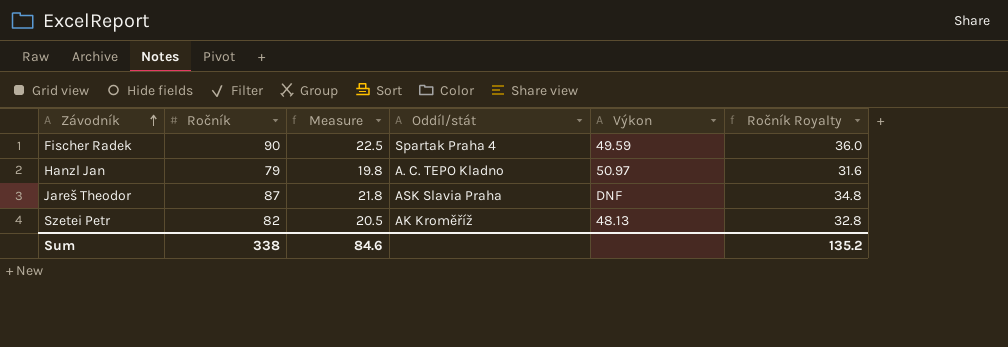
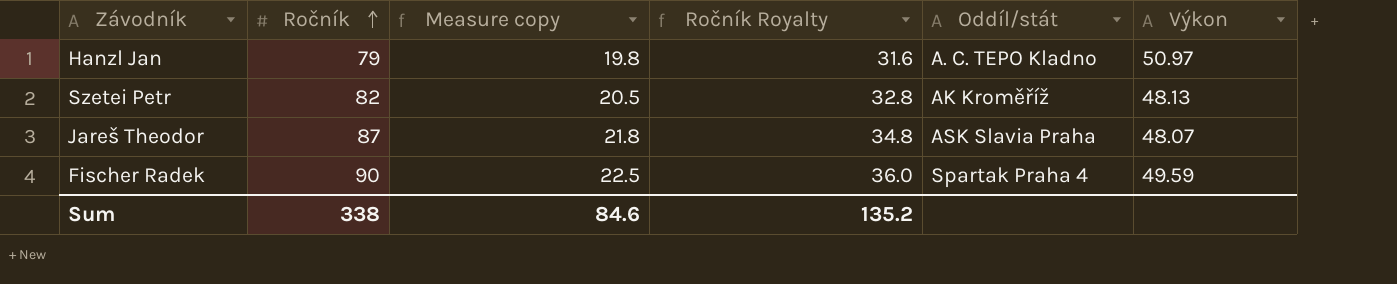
row order: Závodník ascending -> Ročník ascending
column name: Measure -> Measure copy
column Ročník Royalty | position: 6 -> 4
Jareš Theodor | Výkon: DNF -> 48.07

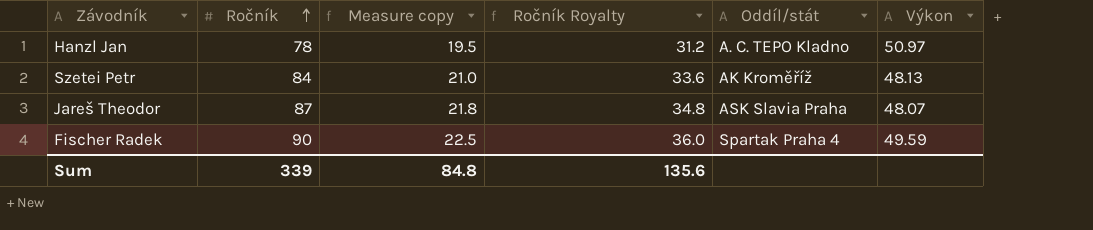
Hanzl Jan | Ročník: 79 -> 78
Hanzl Jan | Measure copy: 19.8 -> 19.5
Hanzl Jan | Ročník Royalty: 31.6 -> 31.2
Szetei Petr | Ročník: 82 -> 84
Szetei Petr | Measure copy: 20.5 -> 21.0
Szetei Petr | Ročník Royalty: 32.8 -> 33.6
Sum | Ročník: 338 -> 339
Sum | Measure copy: 84.6 -> 84.8
Sum | Ročník Royalty: 135.2 -> 135.6

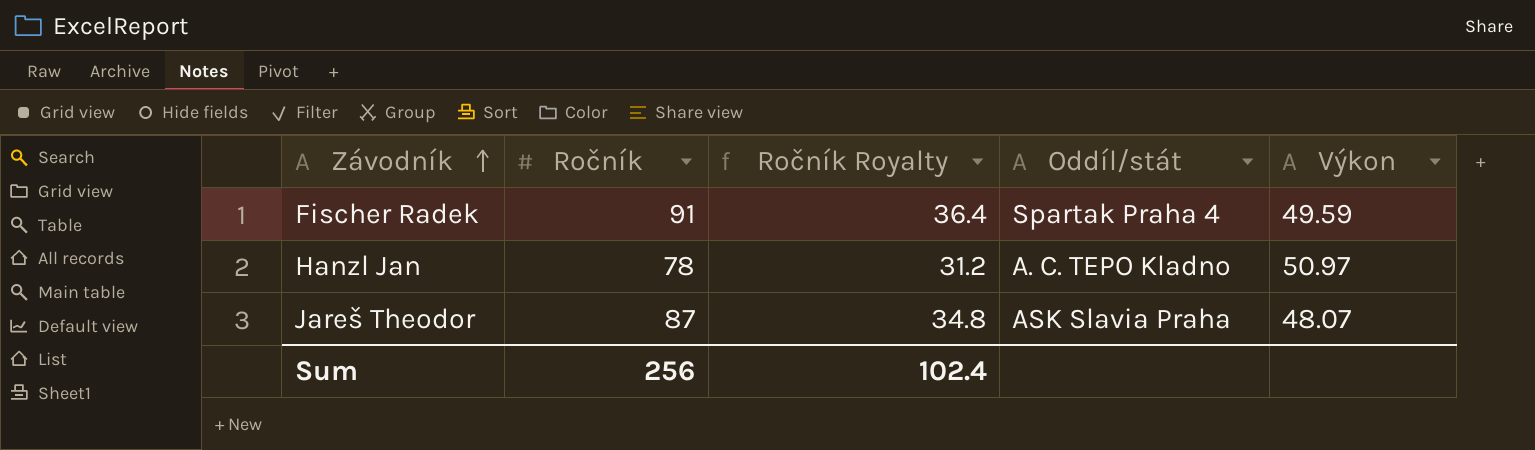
row order: Ročník ascending -> Závodník ascending
column Measure copy | formula: [Ročník] * 0.25 -> none
row Szetei Petr: 84 | 21.0 | 33.6 | AK Kroměříž | 48.13 -> none
Fischer Radek | Ročník: 90 -> 91
Fischer Radek | Ročník Royalty: 36.0 -> 36.4
Sum | Ročník: 339 -> 256
Sum | Ročník Royalty: 135.6 -> 102.4

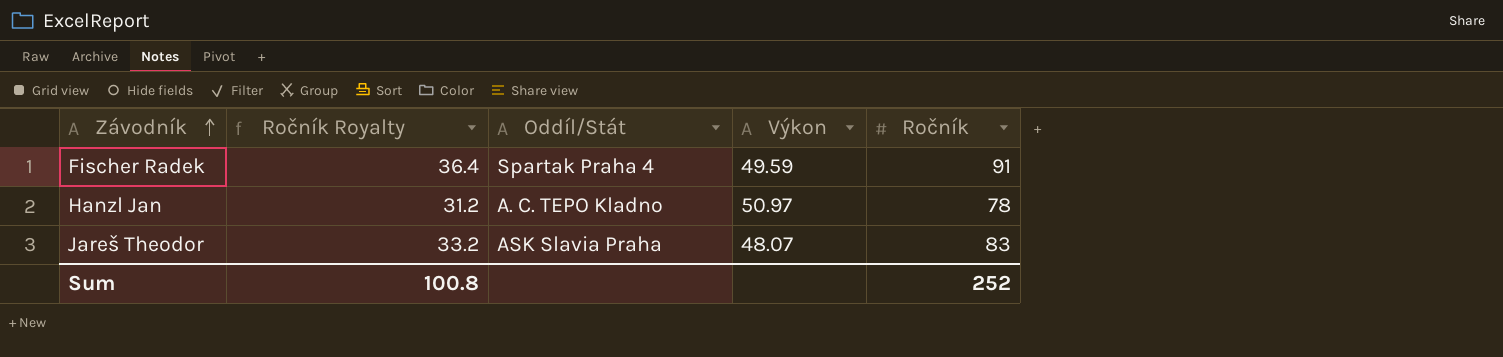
column name: Oddíl/stát -> Oddíl/Stát
column Ročník | position: 2 -> 5
Jareš Theodor | Ročník Royalty: 34.8 -> 33.2
Jareš Theodor | Ročník: 87 -> 83
Sum | Ročník Royalty: 102.4 -> 100.8
Sum | Ročník: 256 -> 252

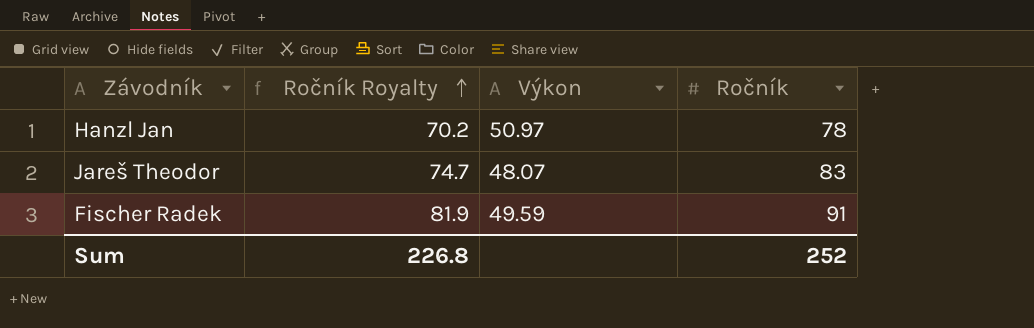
row order: Závodník ascending -> Ročník Royalty ascending
column Oddíl/Stát | position: 3 -> none
column Ročník Royalty | formula: [Ročník] * 0.4 -> [Ročník] * 0.9
Sum | Ročník Royalty: 100.8 -> 226.8

